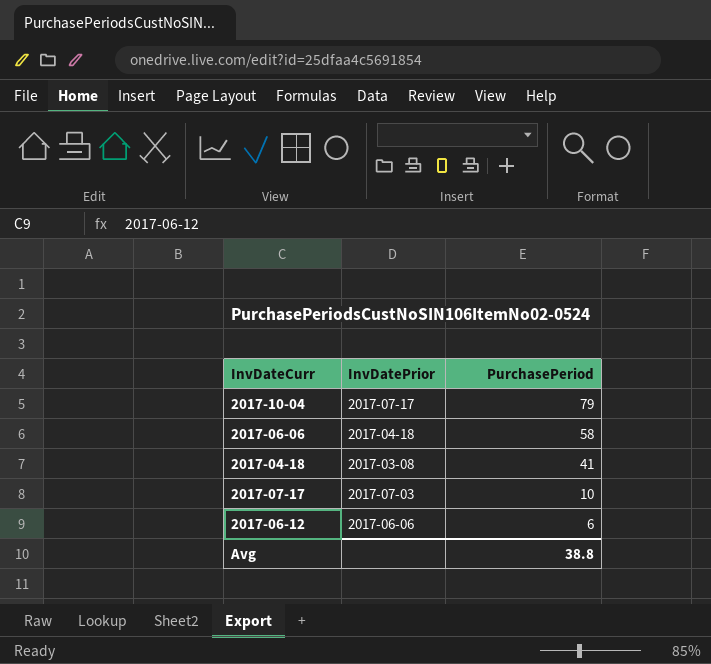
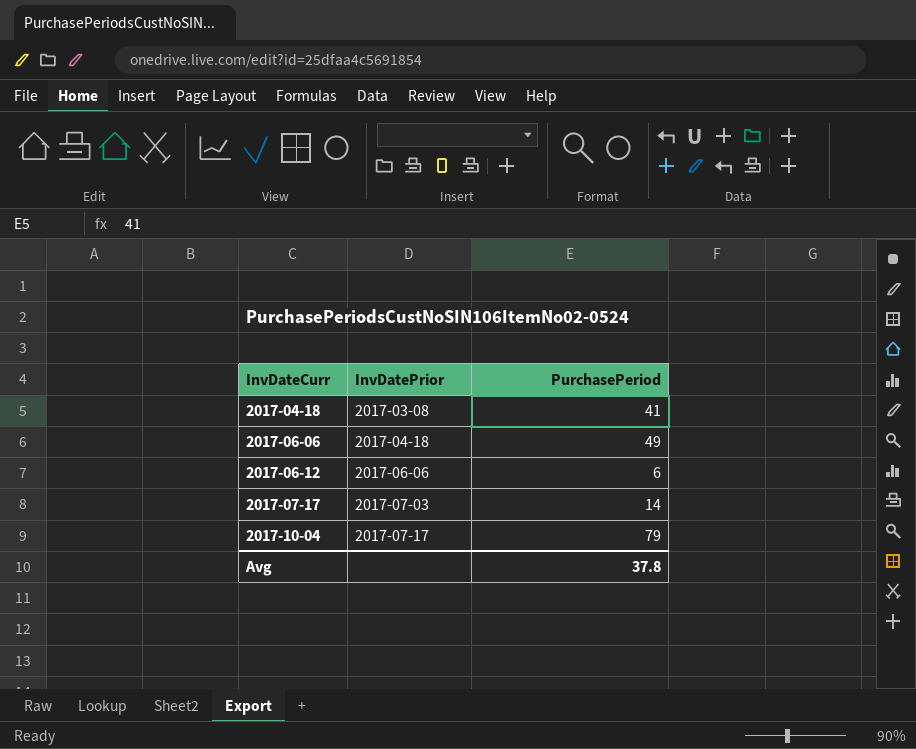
row order: PurchasePeriod descending -> InvDateCurr ascending
2017-06-06 | PurchasePeriod: 58 -> 49
2017-07-17 | PurchasePeriod: 10 -> 14
Avg | PurchasePeriod: 38.8 -> 37.8

